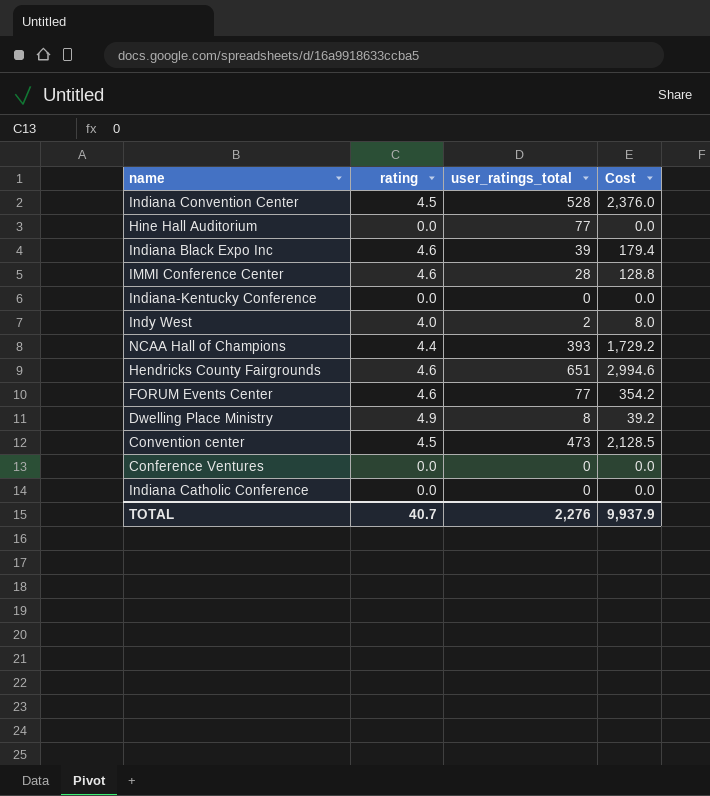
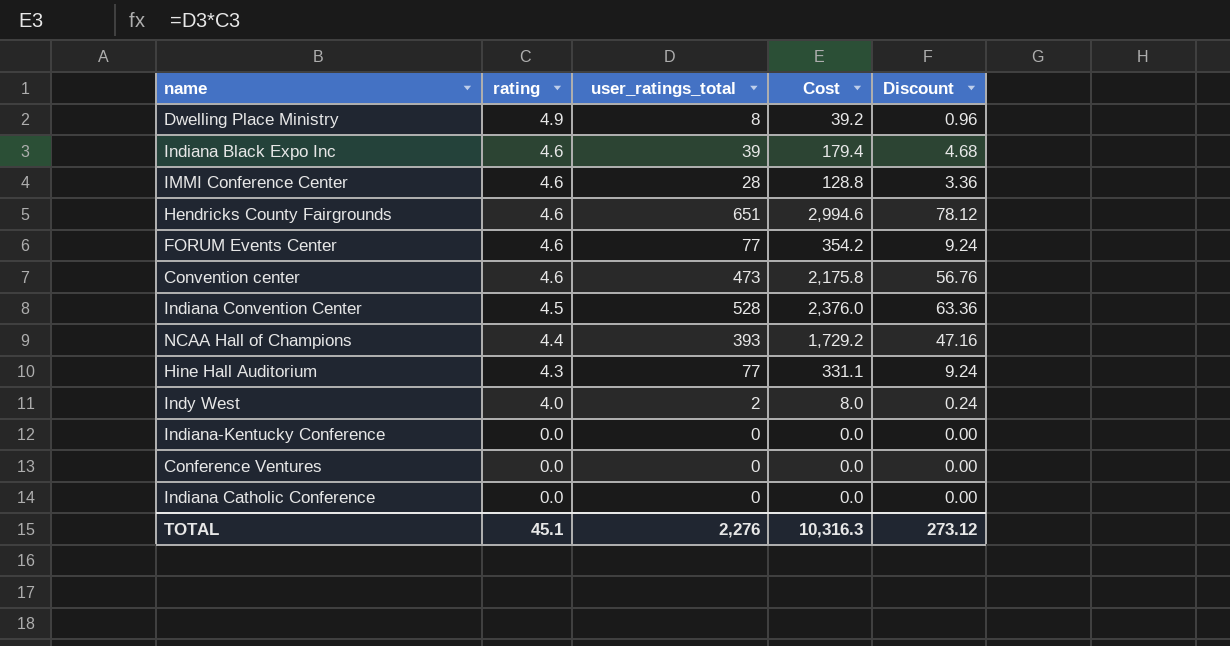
row order: none -> rating descending
column Discount | formula: none -> [user_ratings_total] * 0.12
Convention center | rating: 4.5 -> 4.6
Convention center | Cost: 2,128.5 -> 2,175.8
Hine Hall Auditorium | rating: 0.0 -> 4.3
Hine Hall Auditorium | Cost: 0.0 -> 331.1
TOTAL | rating: 40.7 -> 45.1
TOTAL | Cost: 9,937.9 -> 10,316.3

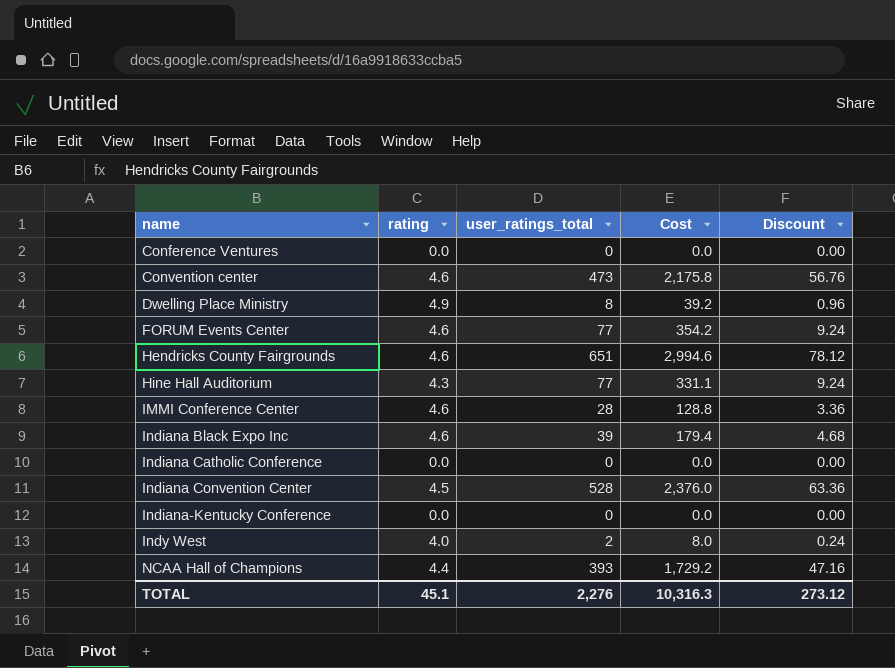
row order: rating descending -> name ascending

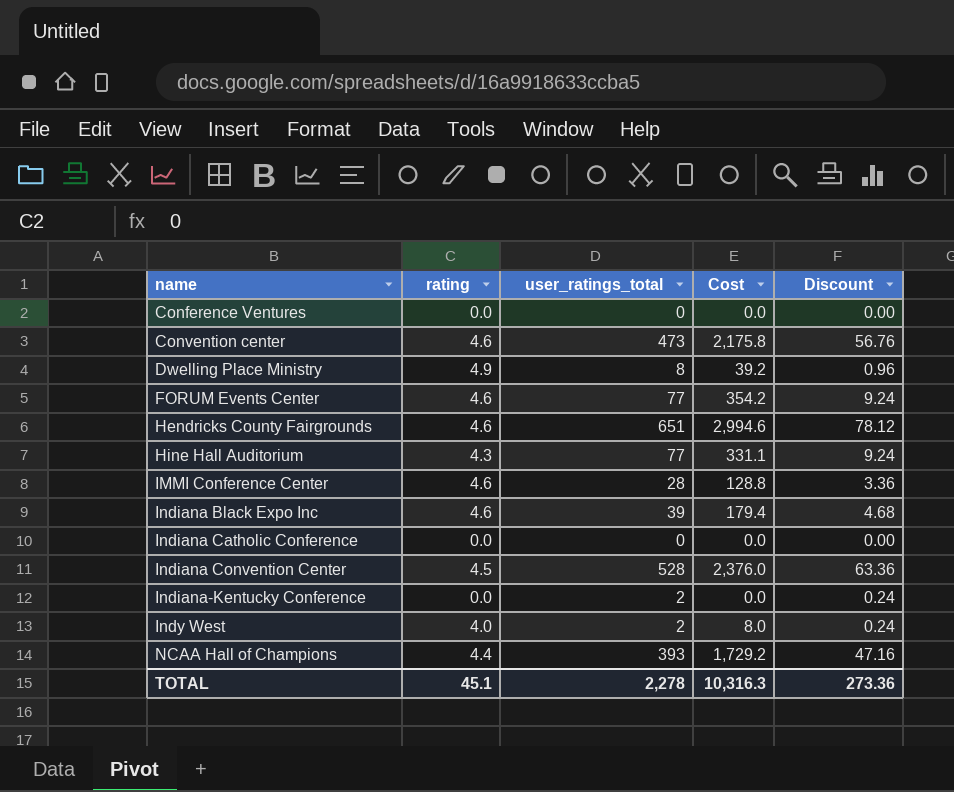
Indiana-Kentucky Conference | user_ratings_total: 0 -> 2
Indiana-Kentucky Conference | Discount: 0.00 -> 0.24
TOTAL | user_ratings_total: 2,276 -> 2,278
TOTAL | Discount: 273.12 -> 273.36

